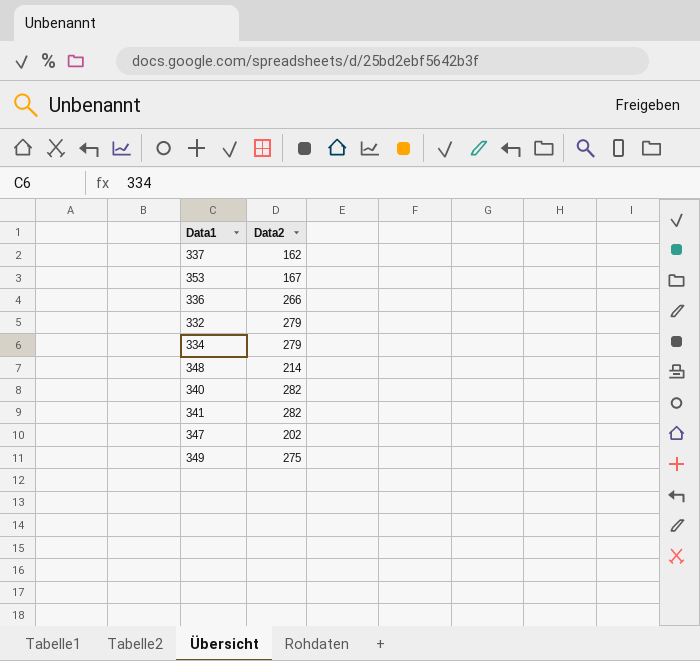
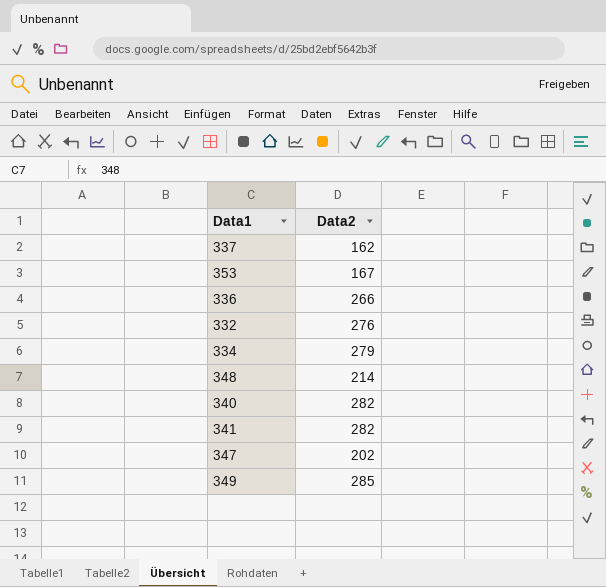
332 | Data2: 279 -> 276
349 | Data2: 275 -> 285

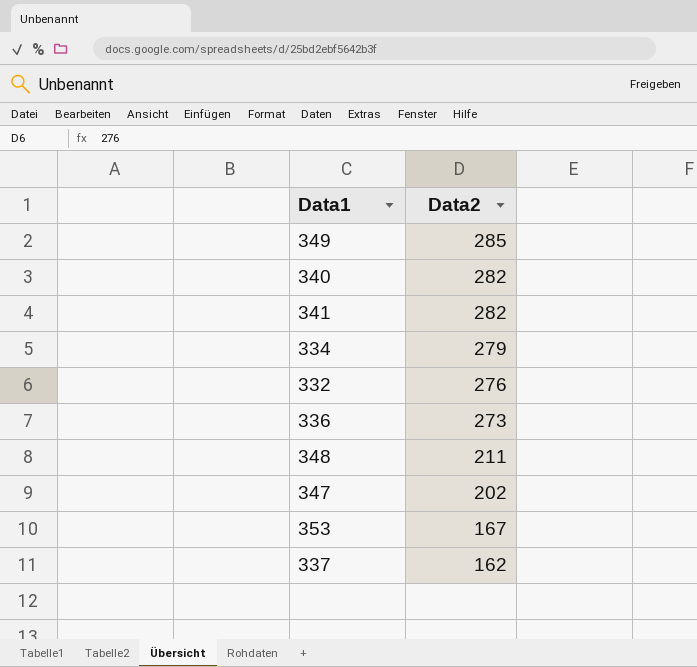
row order: none -> Data2 descending
336 | Data2: 266 -> 273
348 | Data2: 214 -> 211

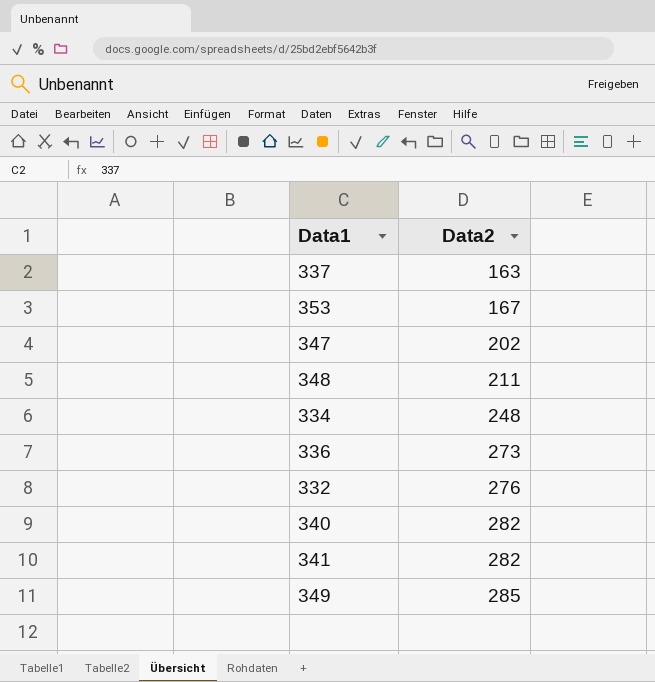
row order: Data2 descending -> Data2 ascending
337 | Data2: 162 -> 163
334 | Data2: 279 -> 248

